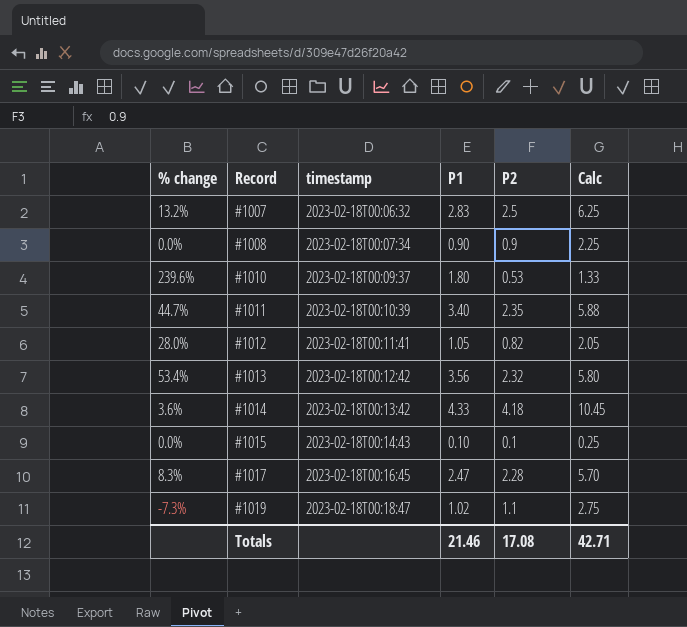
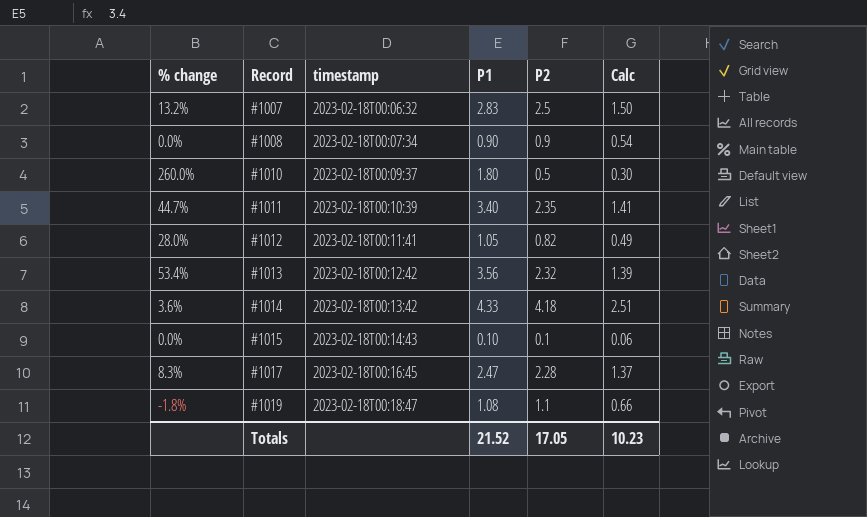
column Calc | formula: [P2] * 2.5 -> [P2] * 0.6
#1010 | % change: 239.6% -> 260.0%
#1010 | P2: 0.53 -> 0.5
#1019 | % change: -7.3% -> -1.8%
#1019 | P1: 1.02 -> 1.08
Totals | P1: 21.46 -> 21.52
Totals | P2: 17.08 -> 17.05
Totals | Calc: 42.71 -> 10.23

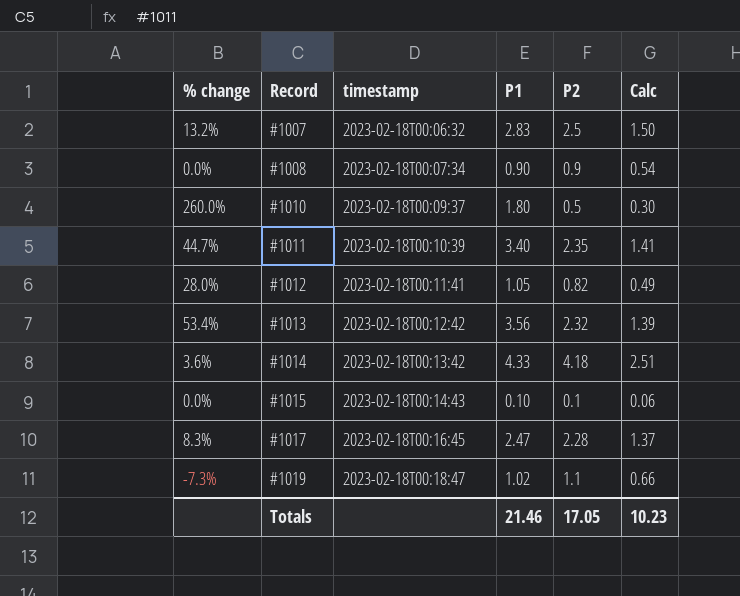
#1019 | % change: -1.8% -> -7.3%
#1019 | P1: 1.08 -> 1.02
Totals | P1: 21.52 -> 21.46

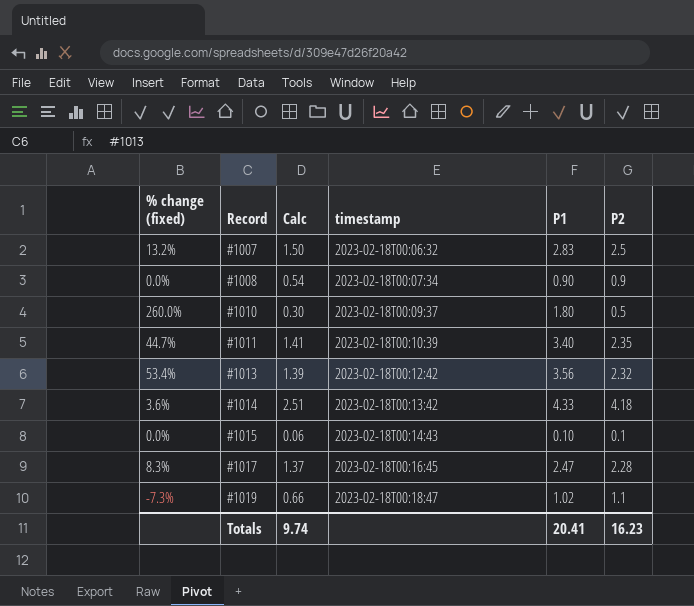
column name: % change -> % change (fixed)
column Calc | position: 6 -> 3
row #1012: 28.0% | 2023-02-18T00:11:41 | 1.05 | 0.82 | 0.49 -> none
Totals | Calc: 10.23 -> 9.74
Totals | P1: 21.46 -> 20.41
Totals | P2: 17.05 -> 16.23

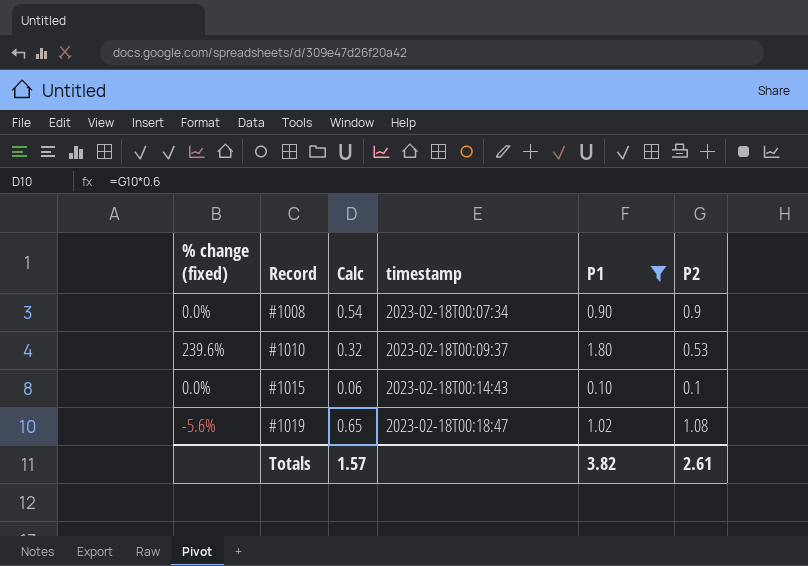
filter: none -> P1 <= 1.80
#1010 | % change (fixed): 260.0% -> 239.6%
#1010 | Calc: 0.30 -> 0.32
#1010 | P2: 0.5 -> 0.53
#1019 | % change (fixed): -7.3% -> -5.6%
#1019 | Calc: 0.66 -> 0.65
#1019 | P2: 1.1 -> 1.08
Totals | Calc: 9.74 -> 1.57
Totals | P1: 20.41 -> 3.82
Totals | P2: 16.23 -> 2.61

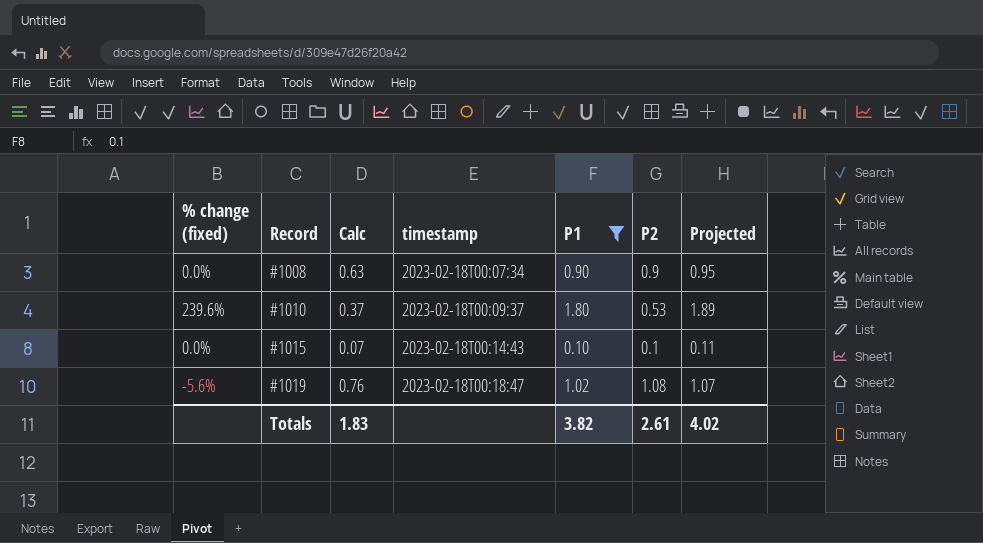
column Calc | formula: [P2] * 0.6 -> [P2] * 0.7
column Projected | formula: none -> [P1] * 1.05
Totals | Calc: 1.57 -> 1.83

